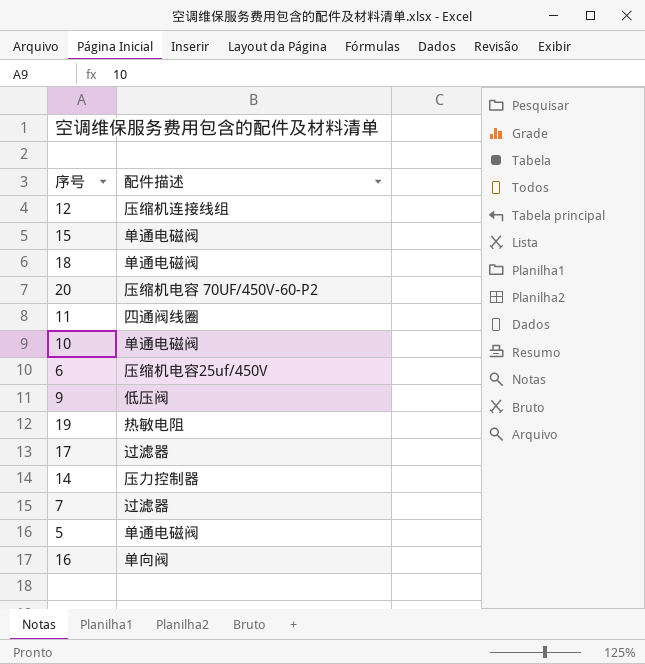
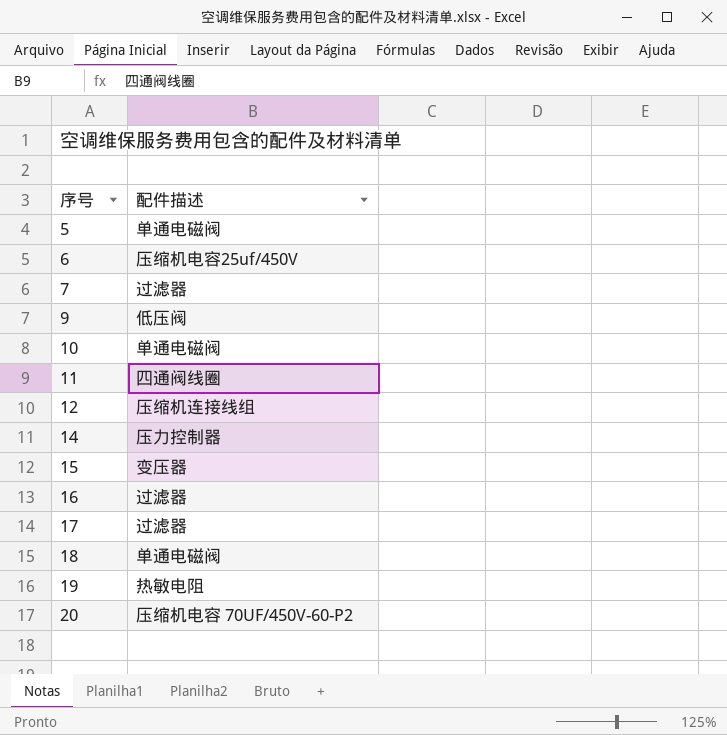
row order: none -> 序号 ascending
15 | 配件描述: 单通电磁阀 -> 变压器
16 | 配件描述: 单向阀 -> 过滤器

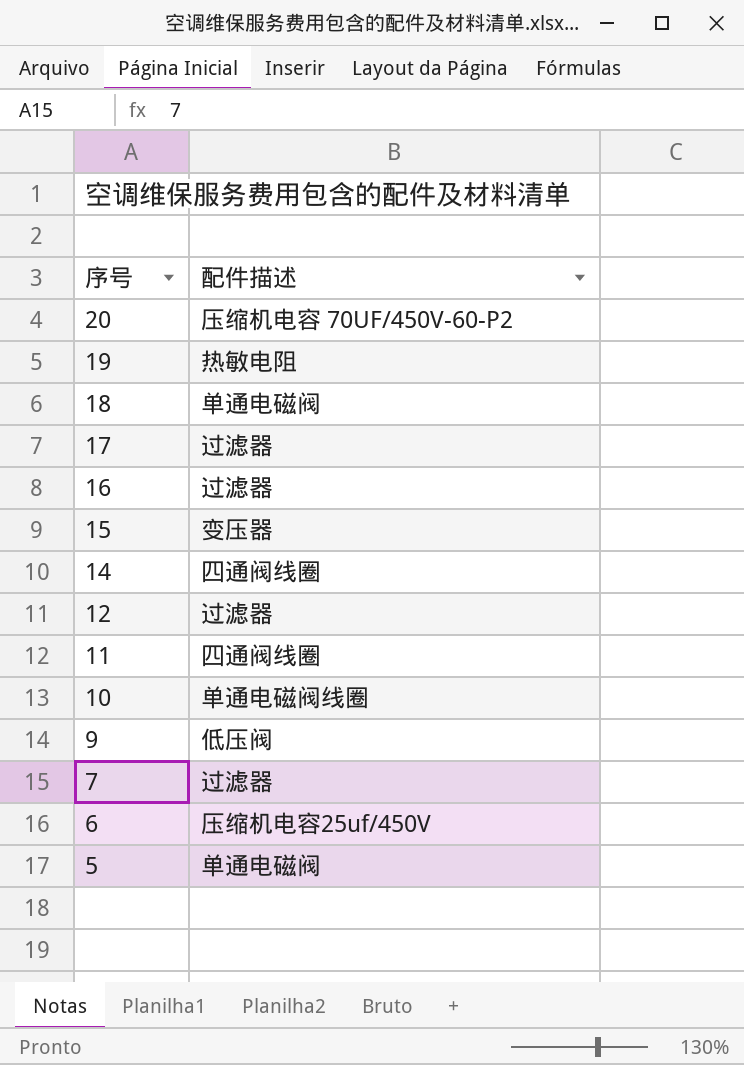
row order: 序号 ascending -> 序号 descending
14 | 配件描述: 压力控制器 -> 四通阀线圈
12 | 配件描述: 压缩机连接线组 -> 过滤器
10 | 配件描述: 单通电磁阀 -> 单通电磁阀线圈

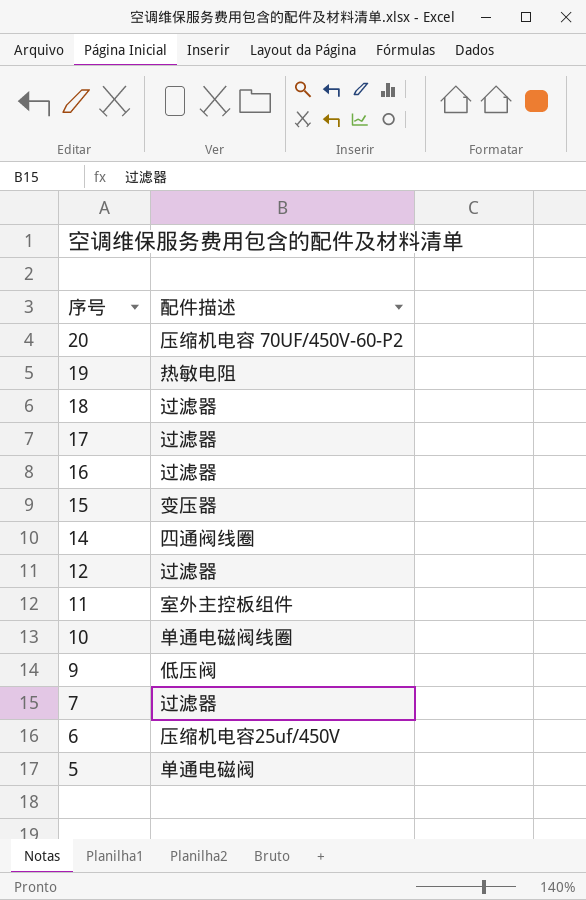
18 | 配件描述: 单通电磁阀 -> 过滤器
11 | 配件描述: 四通阀线圈 -> 室外主控板组件

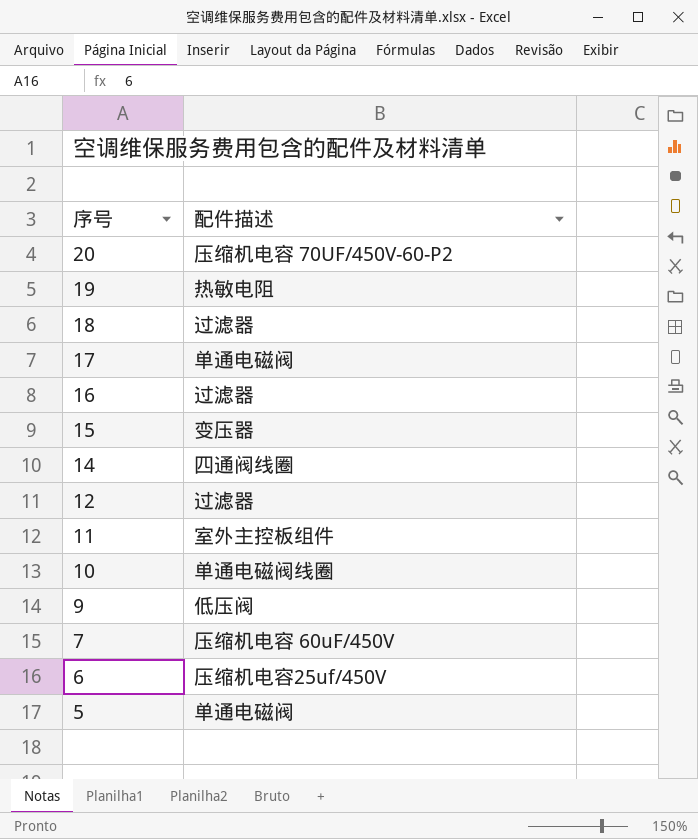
17 | 配件描述: 过滤器 -> 单通电磁阀
7 | 配件描述: 过滤器 -> 压缩机电容 60uF/450V

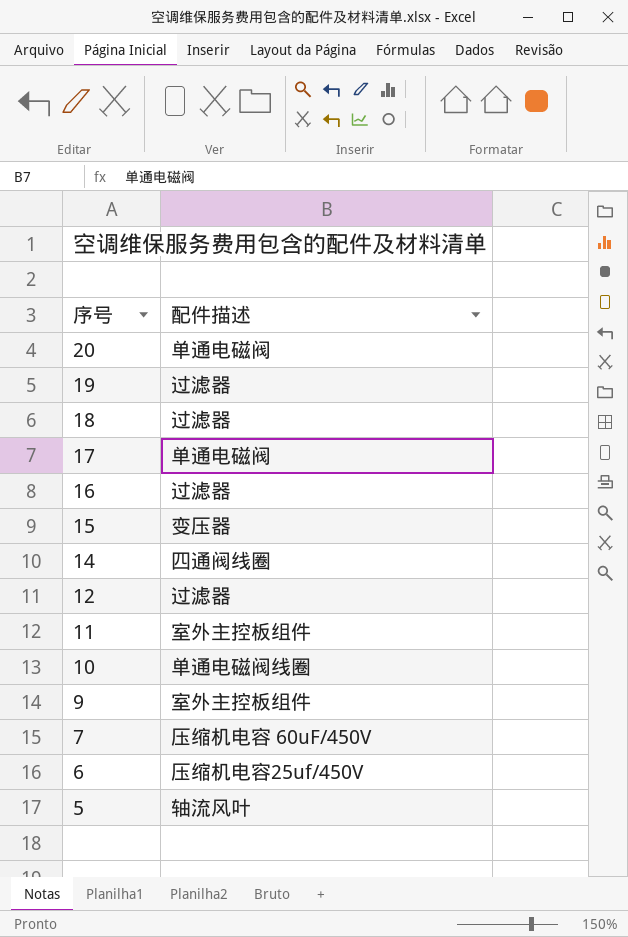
20 | 配件描述: 压缩机电容 70UF/450V-60-P2 -> 单通电磁阀
19 | 配件描述: 热敏电阻 -> 过滤器
9 | 配件描述: 低压阀 -> 室外主控板组件
5 | 配件描述: 单通电磁阀 -> 轴流风叶

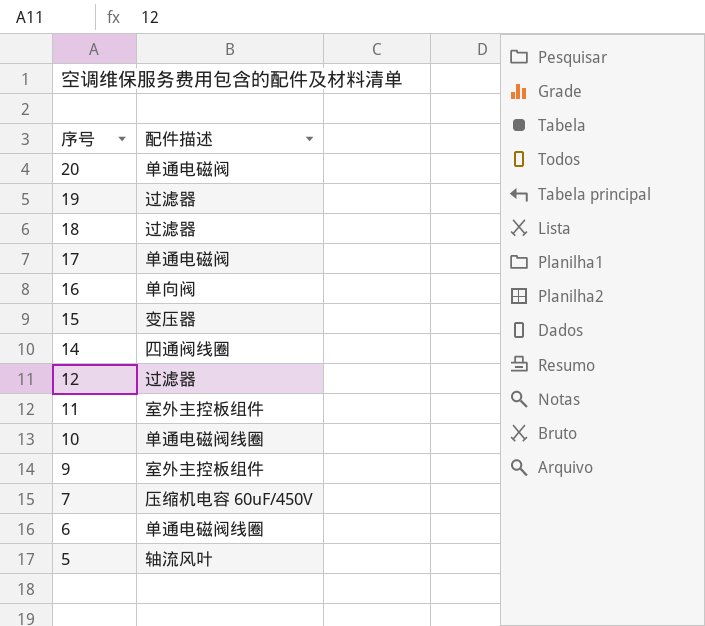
16 | 配件描述: 过滤器 -> 单向阀
6 | 配件描述: 压缩机电容25uf/450V -> 单通电磁阀线圈

